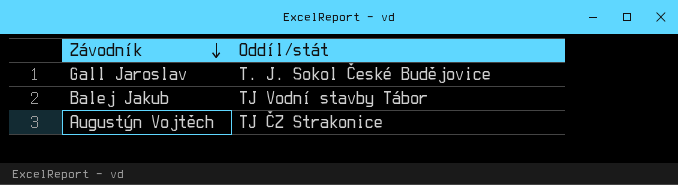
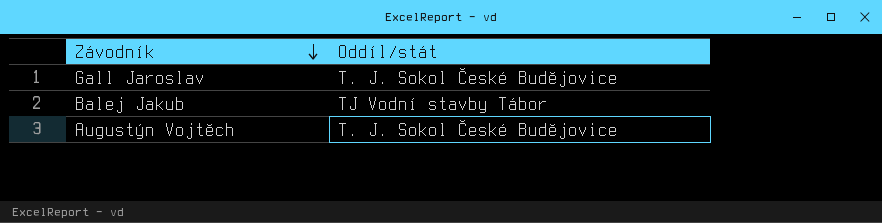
Augustýn Vojtěch | Oddíl/stát: TJ ČZ Strakonice -> T. J. Sokol České Budějovice

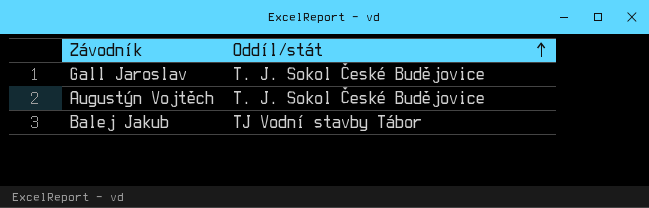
row order: Závodník descending -> Oddíl/stát ascending

